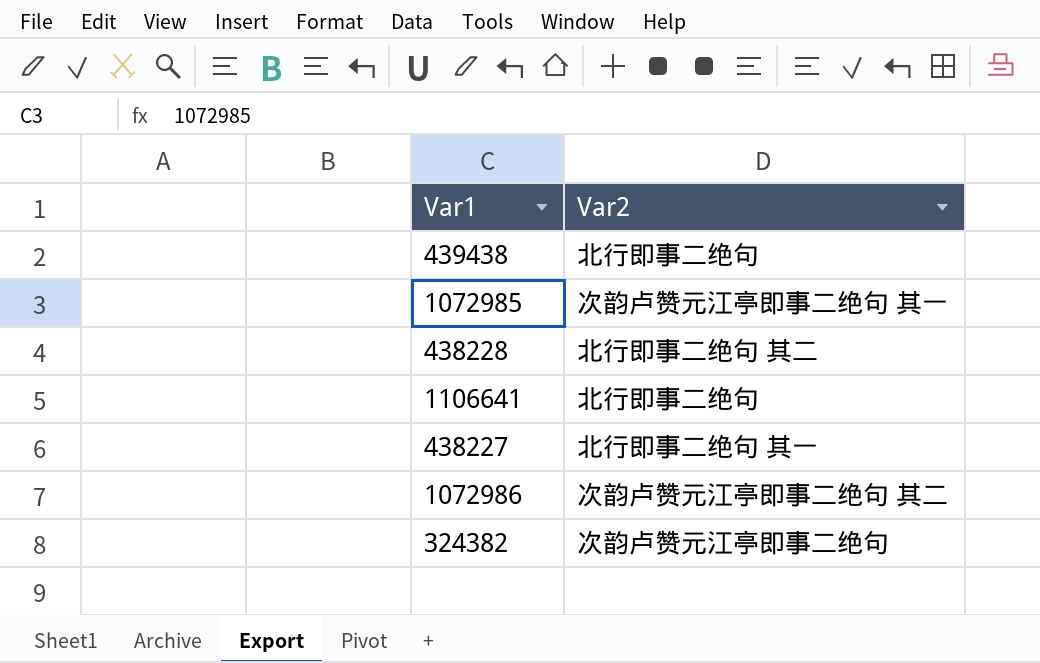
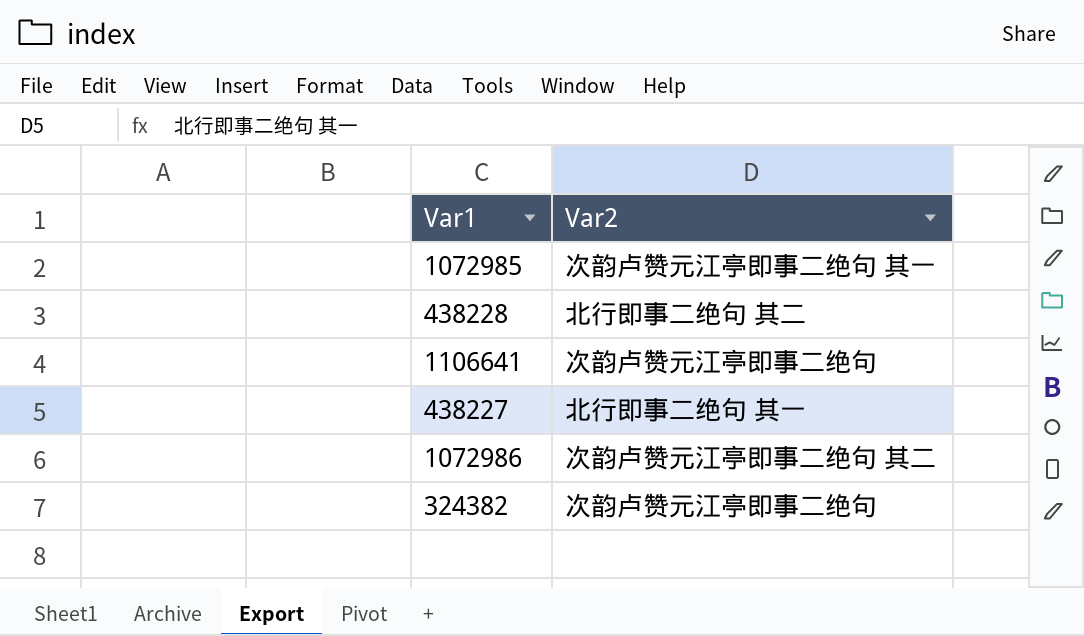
row 439438: 北行即事二绝句 -> none
1106641 | Var2: 北行即事二绝句 -> 次韵卢赞元江亭即事二绝句

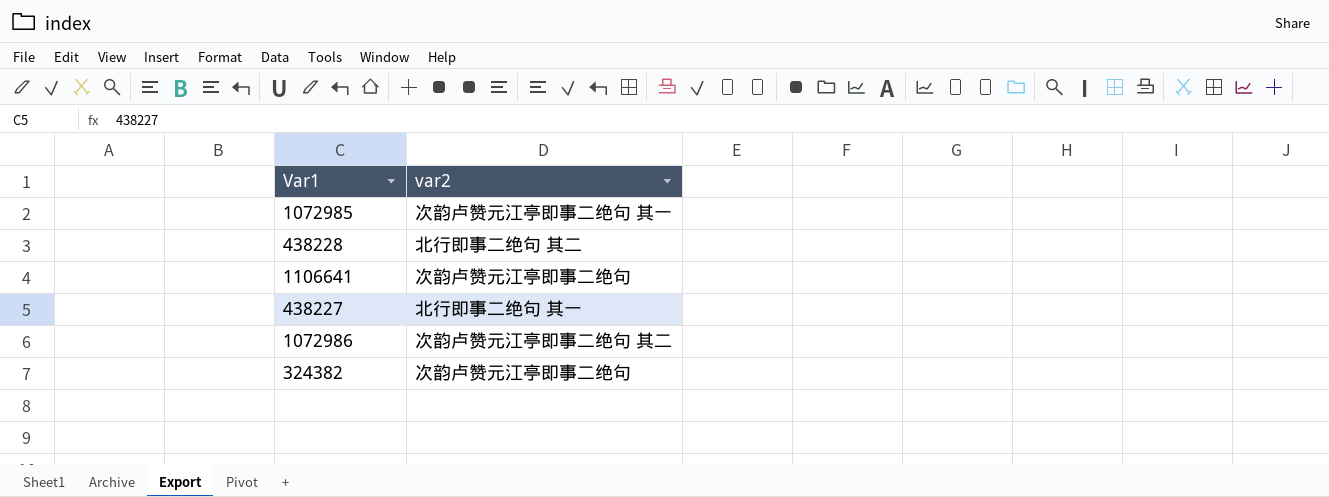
column name: Var2 -> var2

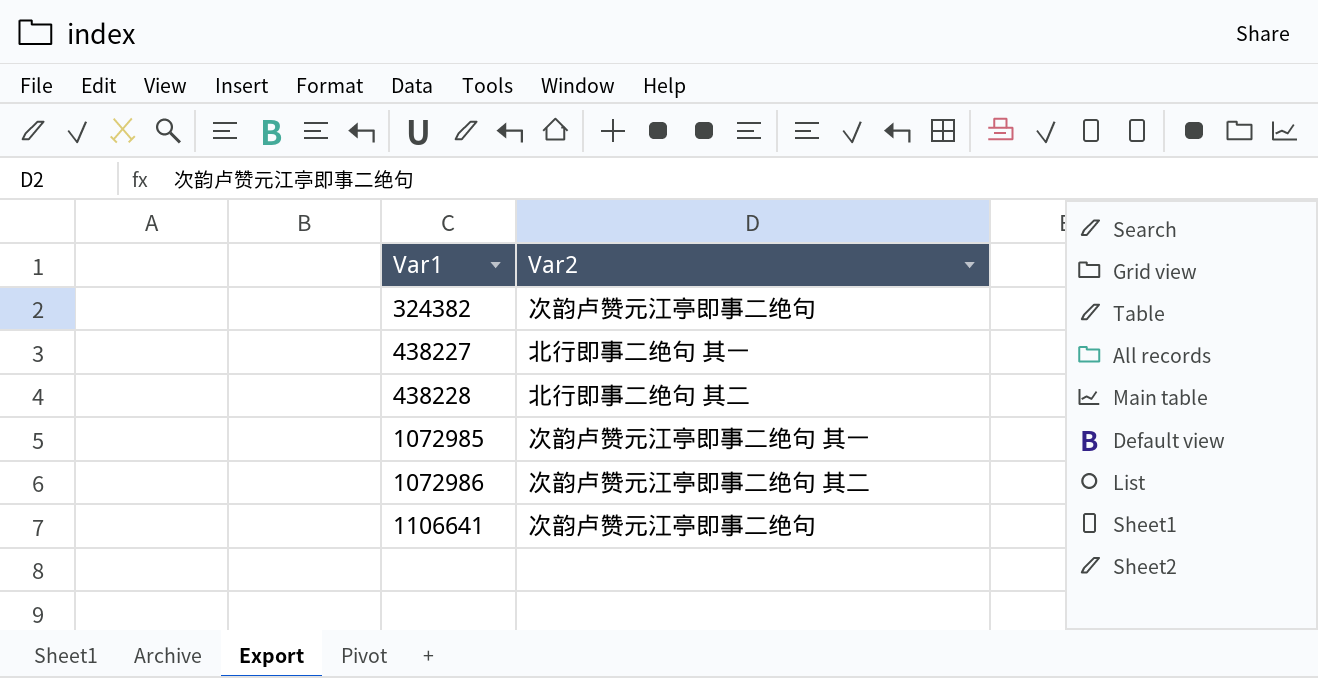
row order: none -> Var1 ascending
column name: var2 -> Var2

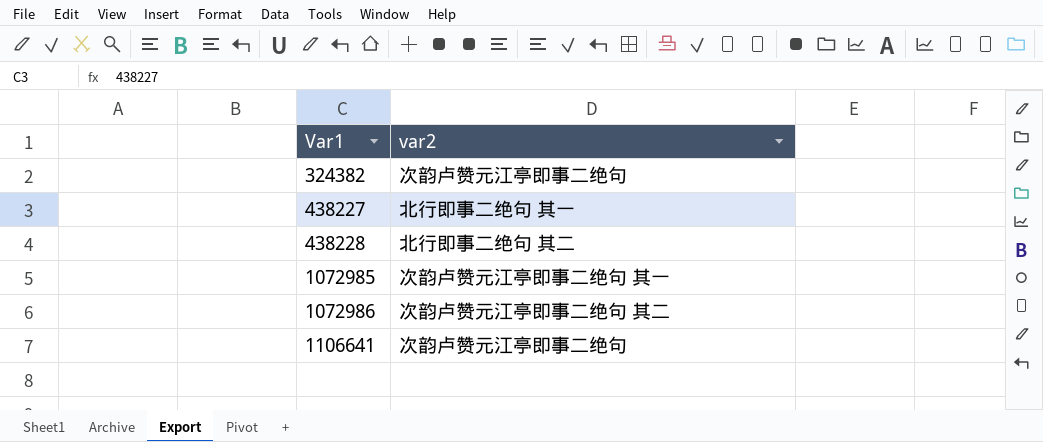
column name: Var2 -> var2

